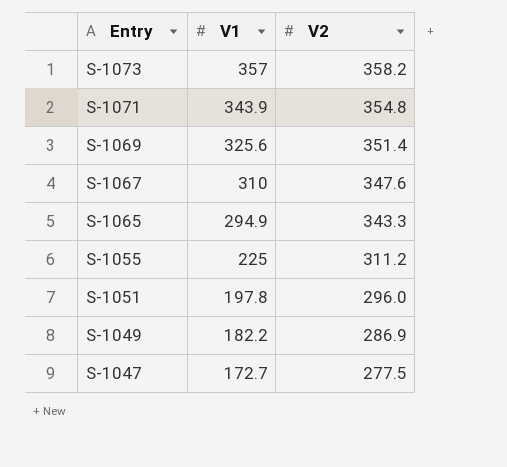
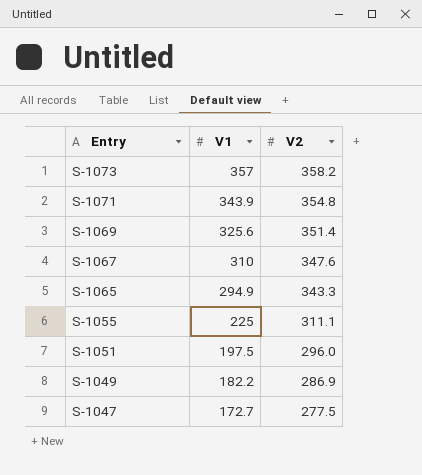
S-1055 | V2: 311.2 -> 311.1
S-1051 | V1: 197.8 -> 197.5

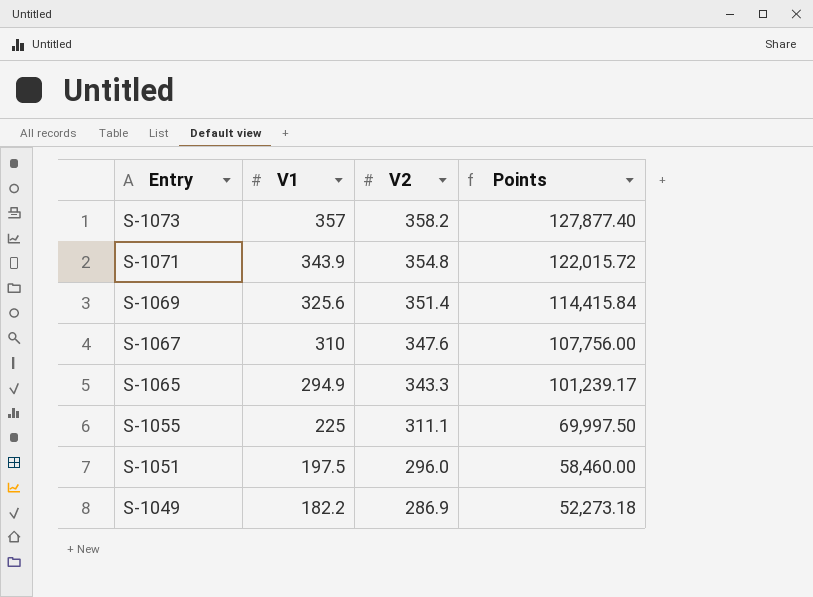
column Points | formula: none -> [V1] * [V2]
row S-1047: 172.7 | 277.5 -> none

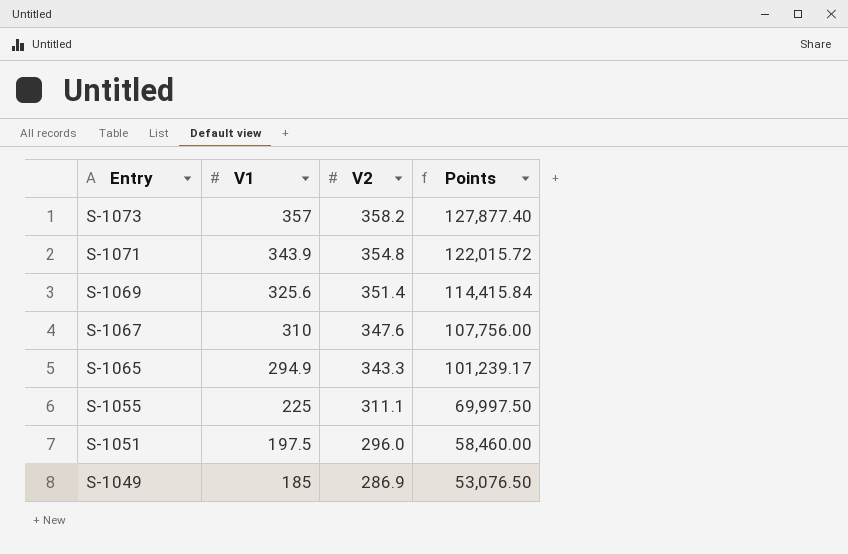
S-1049 | V1: 182.2 -> 185
S-1049 | Points: 52,273.18 -> 53,076.50

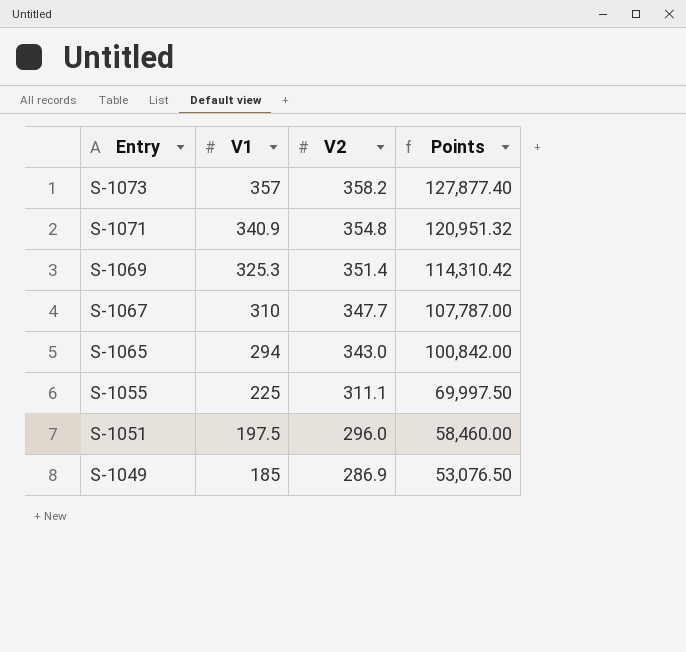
S-1071 | V1: 343.9 -> 340.9
S-1071 | Points: 122,015.72 -> 120,951.32
S-1069 | V1: 325.6 -> 325.3
S-1069 | Points: 114,415.84 -> 114,310.42
S-1067 | V2: 347.6 -> 347.7
S-1067 | Points: 107,756.00 -> 107,787.00
S-1065 | V1: 294.9 -> 294
S-1065 | V2: 343.3 -> 343.0
S-1065 | Points: 101,239.17 -> 100,842.00

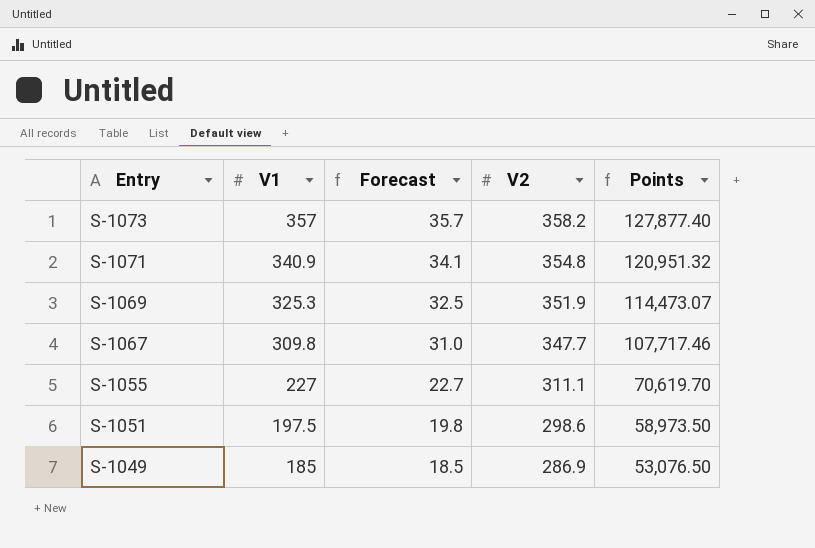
column Forecast | formula: none -> [V1] * 0.1
row S-1065: 294 | 343.0 | 100,842.00 -> none
S-1069 | V2: 351.4 -> 351.9
S-1069 | Points: 114,310.42 -> 114,473.07
S-1067 | V1: 310 -> 309.8
S-1067 | Points: 107,787.00 -> 107,717.46
S-1055 | V1: 225 -> 227
S-1055 | Points: 69,997.50 -> 70,619.70
S-1051 | V2: 296.0 -> 298.6
S-1051 | Points: 58,460.00 -> 58,973.50

